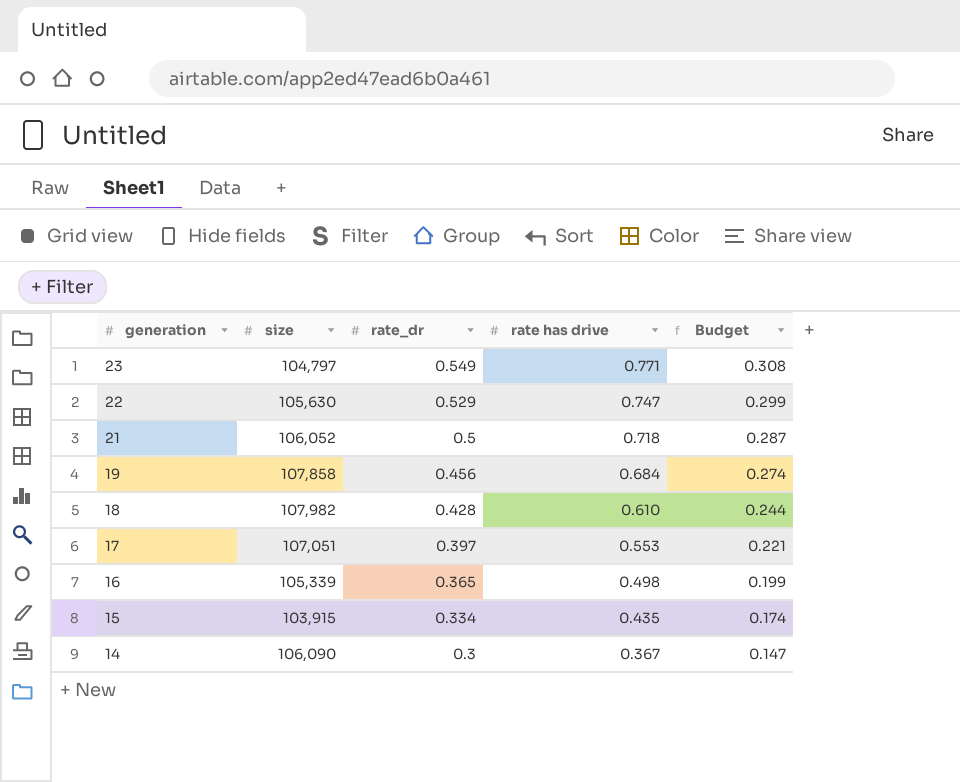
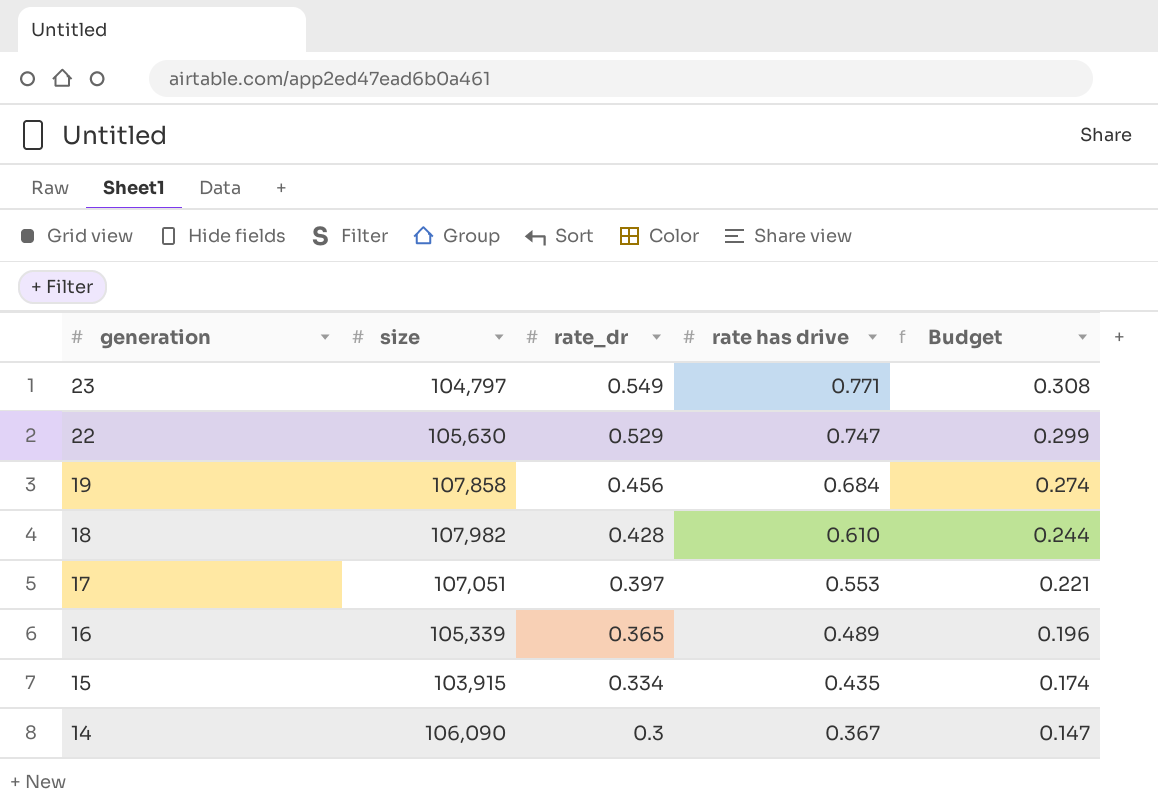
row 21: 106,052 | 0.5 | 0.718 | 0.287 -> none
16 | rate has drive: 0.498 -> 0.489
16 | Budget: 0.199 -> 0.196

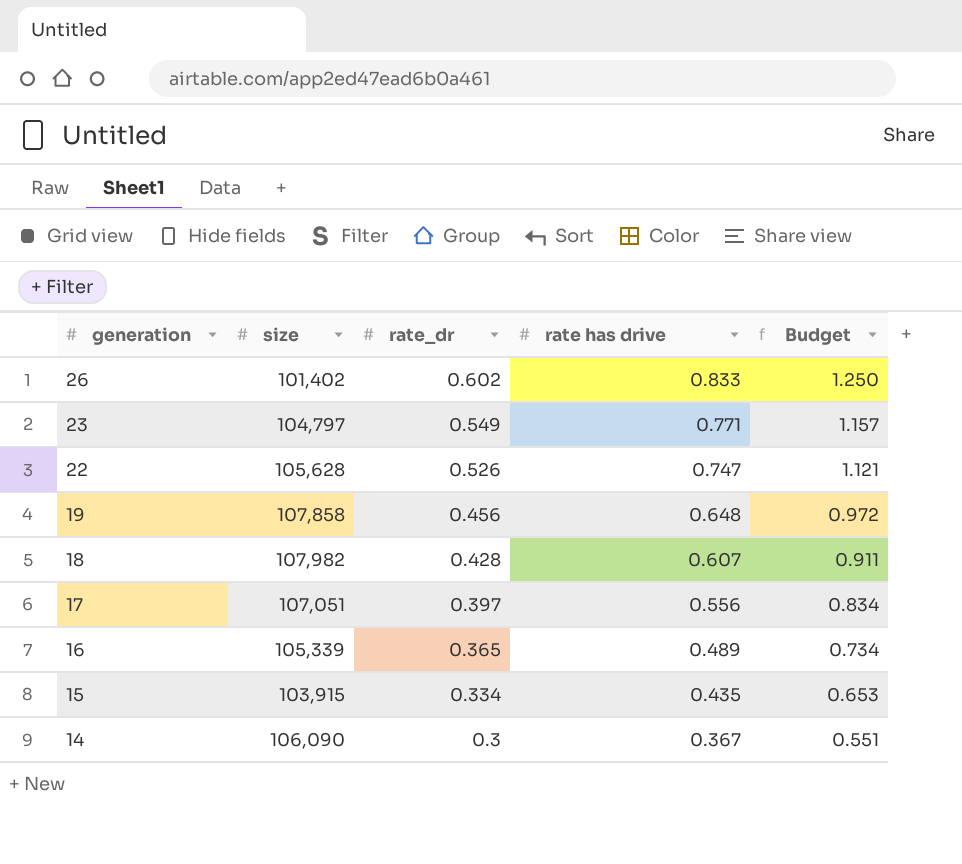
column Budget | formula: [rate has drive] * 0.4 -> [rate has drive] * 1.5
row 26: none -> 101,402 | 0.602 | 0.833 | 1.250
22 | size: 105,630 -> 105,628
22 | rate_dr: 0.529 -> 0.526
19 | rate has drive: 0.684 -> 0.648
18 | rate has drive: 0.610 -> 0.607
17 | rate has drive: 0.553 -> 0.556

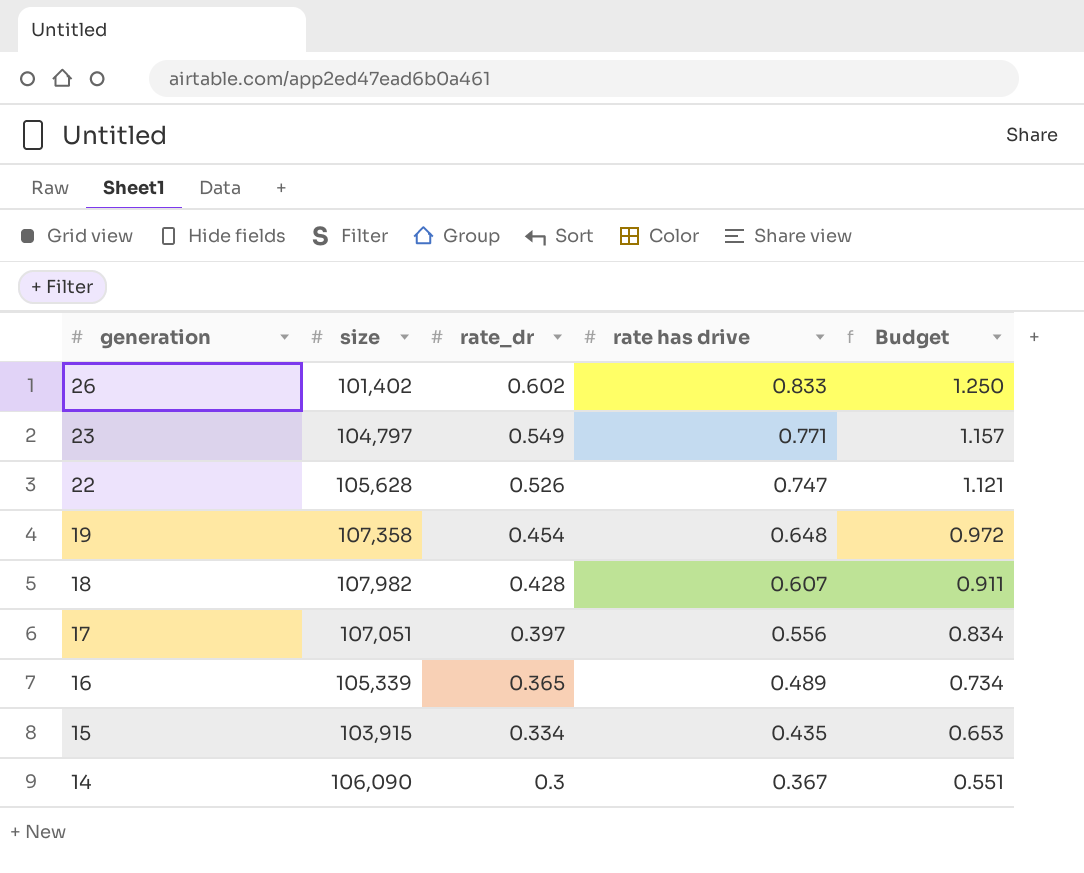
19 | size: 107,858 -> 107,358
19 | rate_dr: 0.456 -> 0.454

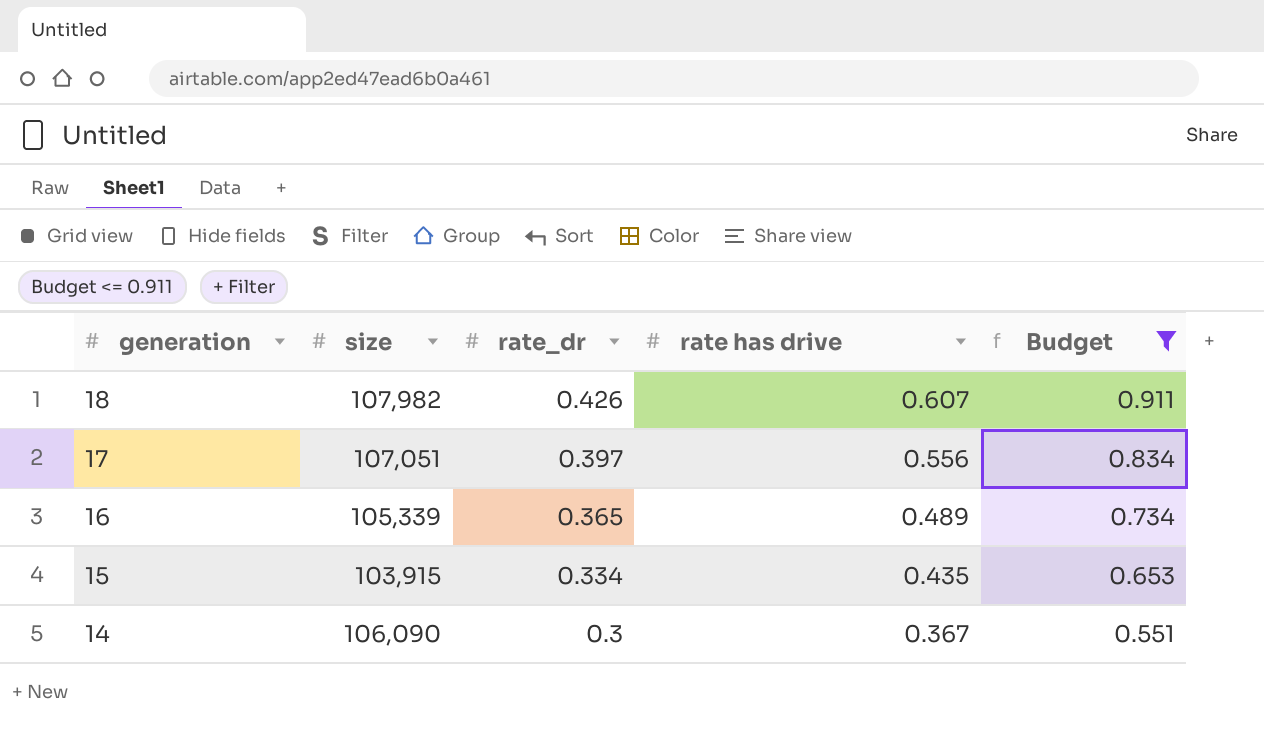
filter: none -> Budget <= 0.911
18 | rate_dr: 0.428 -> 0.426

